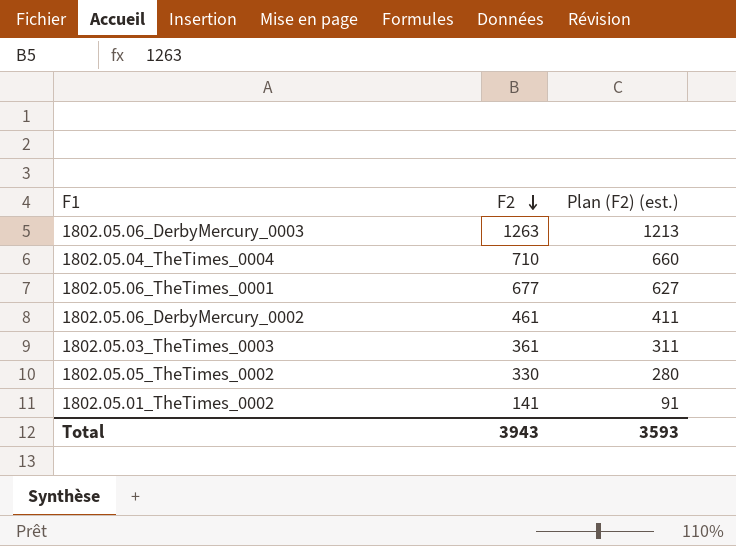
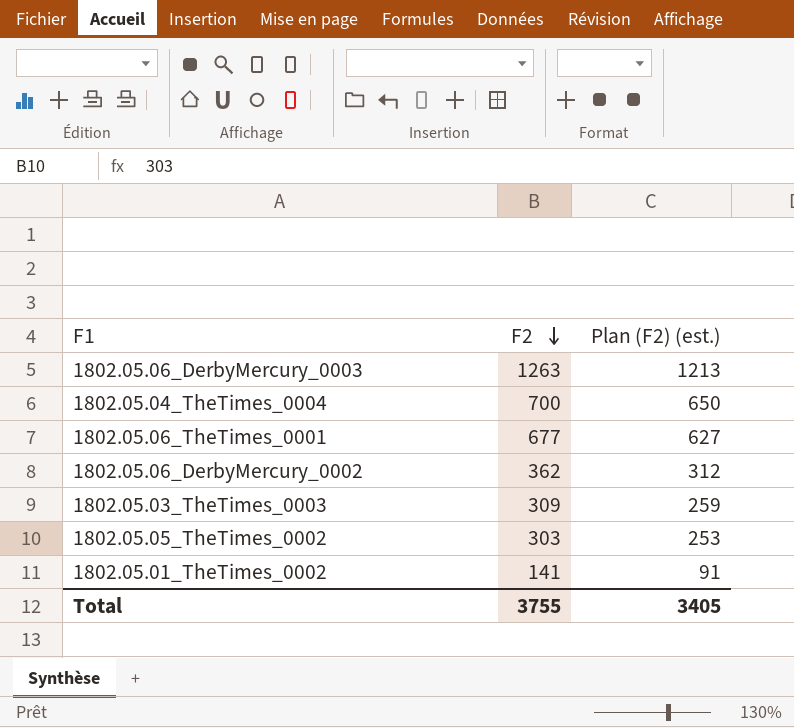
1802.05.04_TheTimes_0004 | F2: 710 -> 700
1802.05.04_TheTimes_0004 | Plan (F2) (est.): 660 -> 650
1802.05.06_DerbyMercury_0002 | F2: 461 -> 362
1802.05.06_DerbyMercury_0002 | Plan (F2) (est.): 411 -> 312
1802.05.03_TheTimes_0003 | F2: 361 -> 309
1802.05.03_TheTimes_0003 | Plan (F2) (est.): 311 -> 259
1802.05.05_TheTimes_0002 | F2: 330 -> 303
1802.05.05_TheTimes_0002 | Plan (F2) (est.): 280 -> 253
Total | F2: 3943 -> 3755
Total | Plan (F2) (est.): 3593 -> 3405

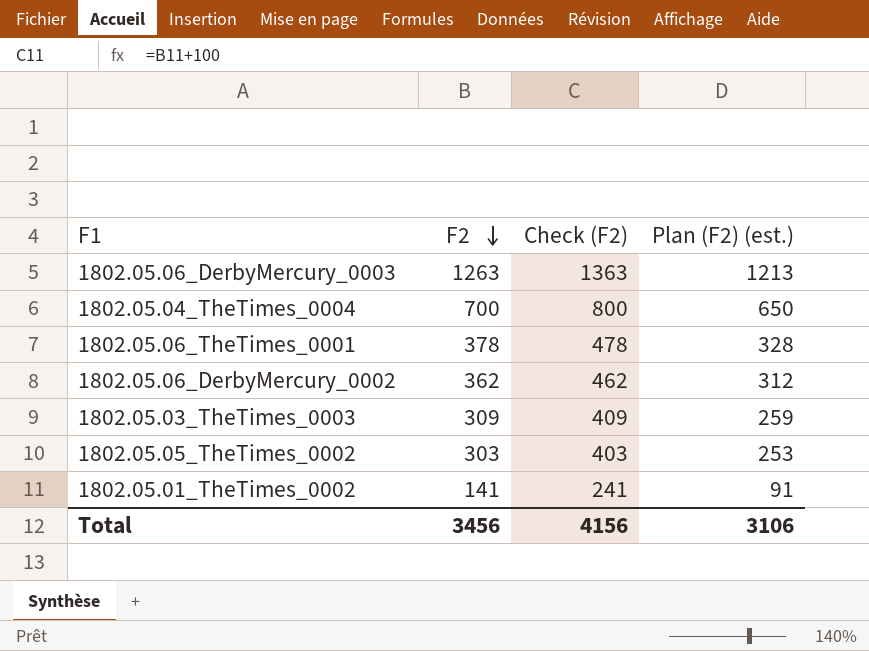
column Check (F2) | formula: none -> [F2] + 100
1802.05.06_TheTimes_0001 | F2: 677 -> 378
1802.05.06_TheTimes_0001 | Plan (F2) (est.): 627 -> 328
Total | F2: 3755 -> 3456
Total | Plan (F2) (est.): 3405 -> 3106

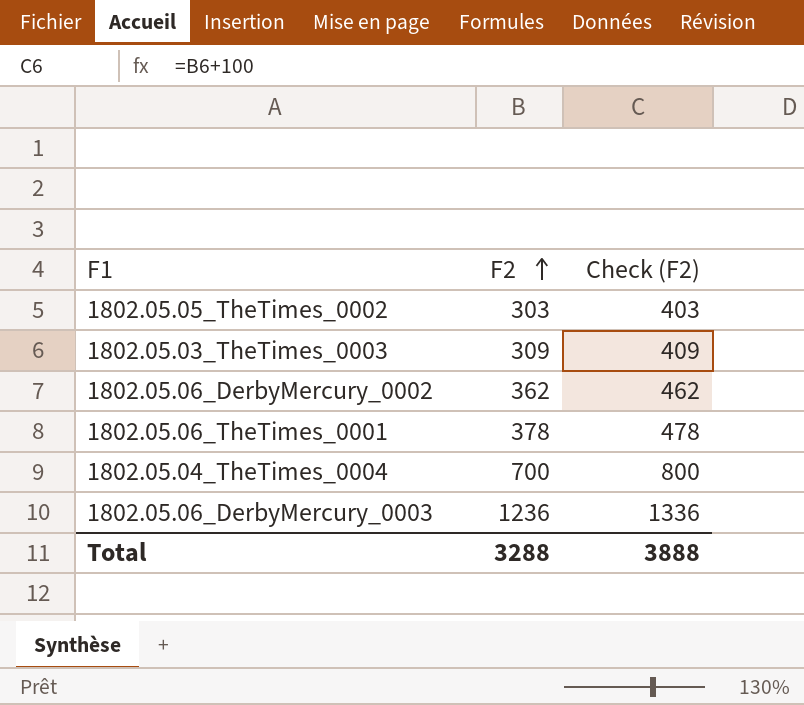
row order: F2 descending -> F2 ascending
column Plan (F2) (est.) | formula: [F2] - 50 -> none
row 1802.05.01_TheTimes_0002: 141 | 241 | 91 -> none
1802.05.06_DerbyMercury_0003 | F2: 1263 -> 1236
1802.05.06_DerbyMercury_0003 | Check (F2): 1363 -> 1336
Total | F2: 3456 -> 3288
Total | Check (F2): 4156 -> 3888

